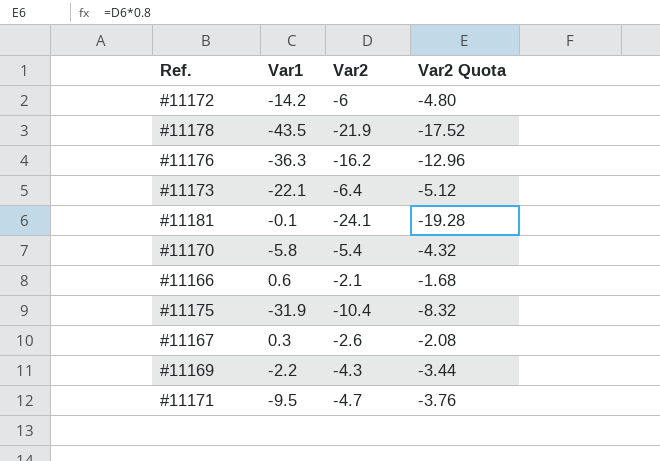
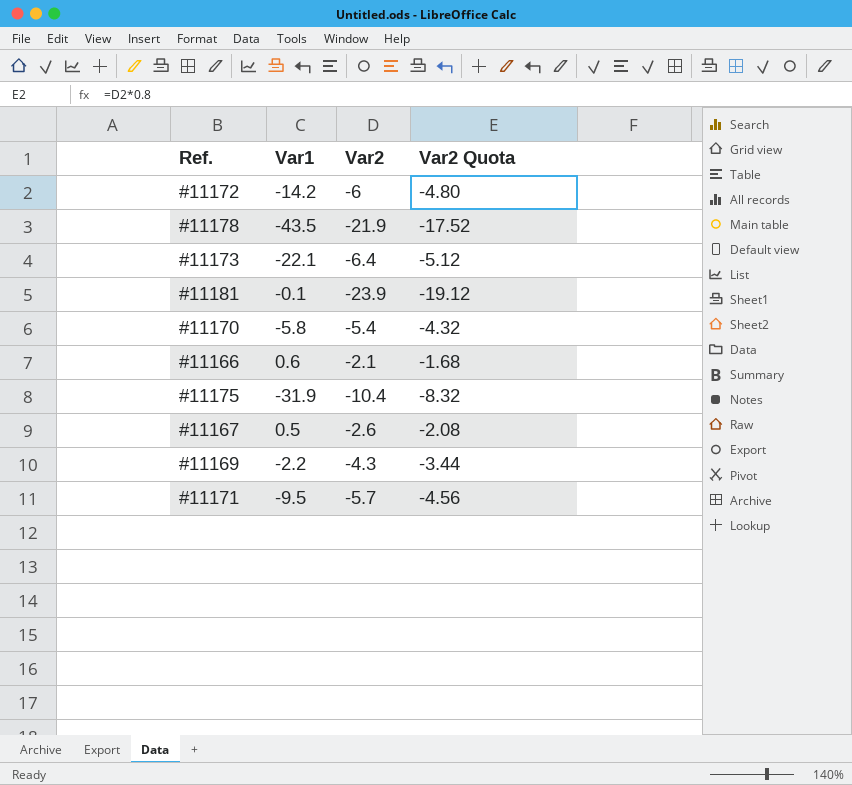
row #11176: -36.3 | -16.2 | -12.96 -> none
#11181 | Var2: -24.1 -> -23.9
#11181 | Var2 Quota: -19.28 -> -19.12
#11167 | Var1: 0.3 -> 0.5
#11171 | Var2: -4.7 -> -5.7
#11171 | Var2 Quota: -3.76 -> -4.56

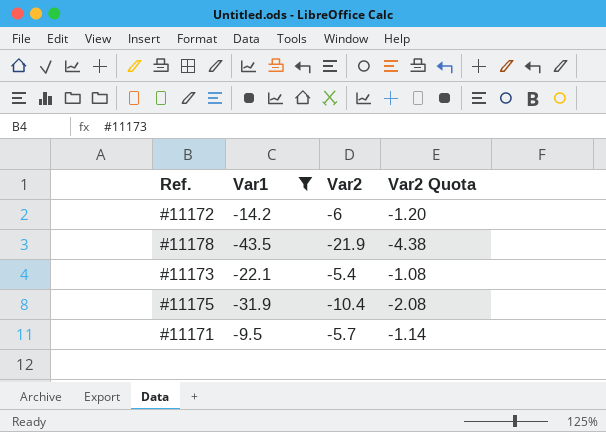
filter: none -> Var1 <= -9.5
column Var2 Quota | formula: [Var2] * 0.8 -> [Var2] * 0.2
#11173 | Var2: -6.4 -> -5.4

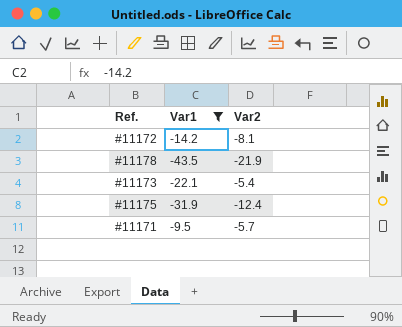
column Var2 Quota | formula: [Var2] * 0.2 -> none
#11172 | Var2: -6 -> -8.1
#11175 | Var2: -10.4 -> -12.4

